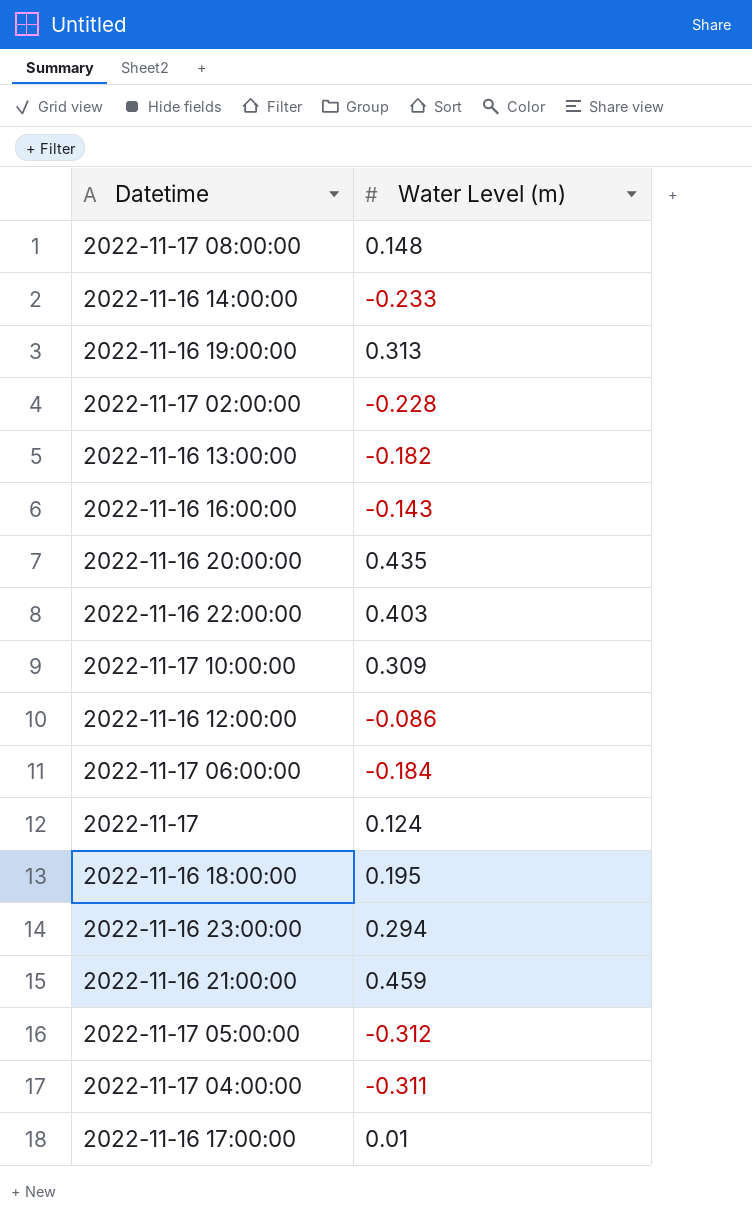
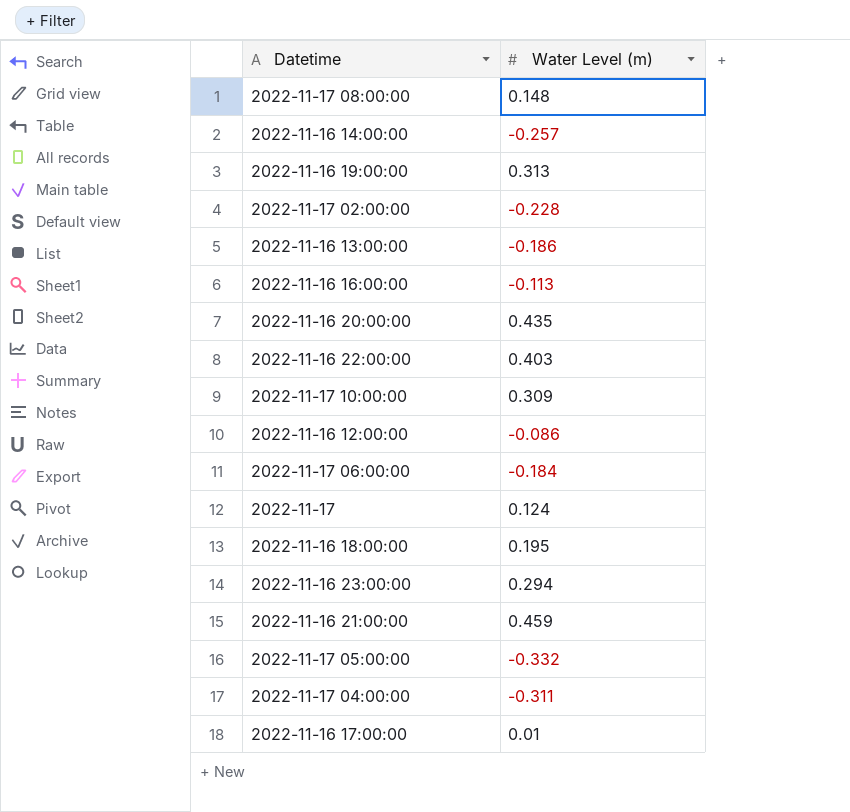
2022-11-16 14:00:00 | Water Level (m): -0.233 -> -0.257
2022-11-16 13:00:00 | Water Level (m): -0.182 -> -0.186
2022-11-16 16:00:00 | Water Level (m): -0.143 -> -0.113
2022-11-17 05:00:00 | Water Level (m): -0.312 -> -0.332

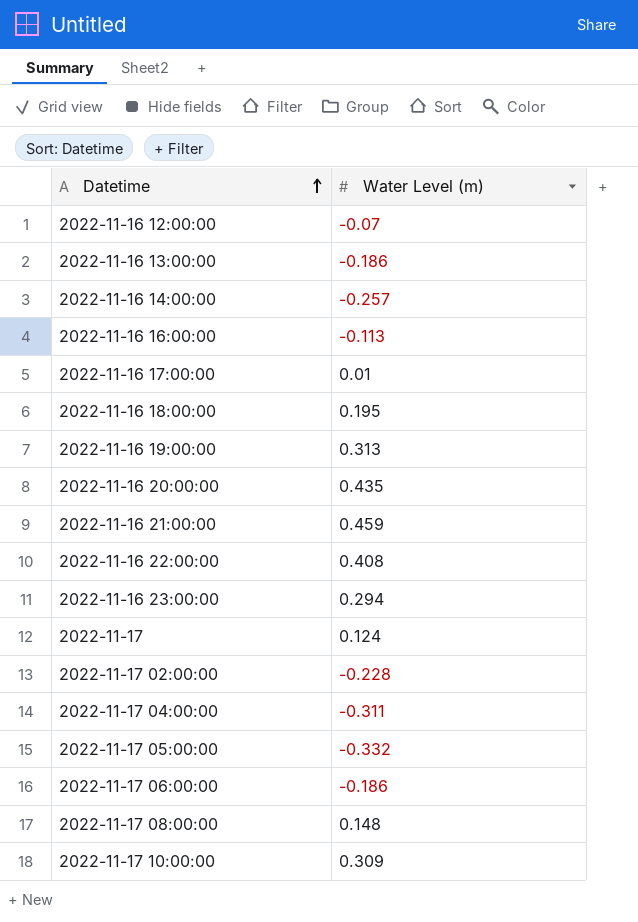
row order: none -> Datetime ascending
2022-11-16 12:00:00 | Water Level (m): -0.086 -> -0.07
2022-11-16 22:00:00 | Water Level (m): 0.403 -> 0.408
2022-11-17 06:00:00 | Water Level (m): -0.184 -> -0.186

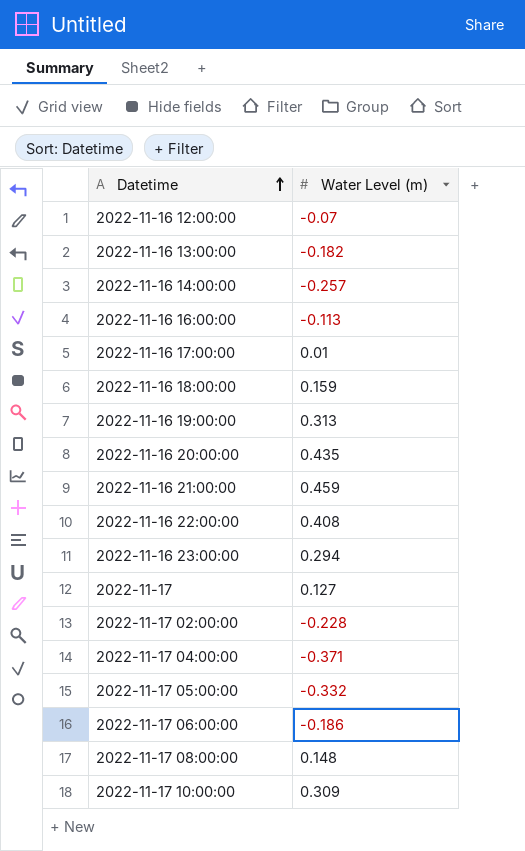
2022-11-16 13:00:00 | Water Level (m): -0.186 -> -0.182
2022-11-16 18:00:00 | Water Level (m): 0.195 -> 0.159
2022-11-17 | Water Level (m): 0.124 -> 0.127
2022-11-17 04:00:00 | Water Level (m): -0.311 -> -0.371

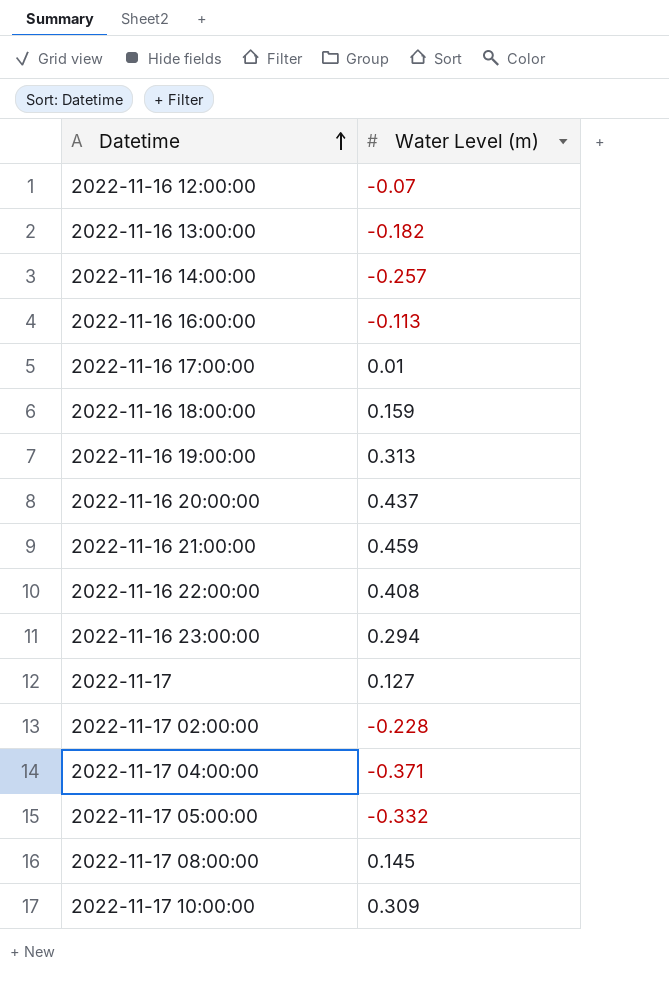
row 2022-11-17 06:00:00: -0.186 -> none
2022-11-16 20:00:00 | Water Level (m): 0.435 -> 0.437
2022-11-17 08:00:00 | Water Level (m): 0.148 -> 0.145

